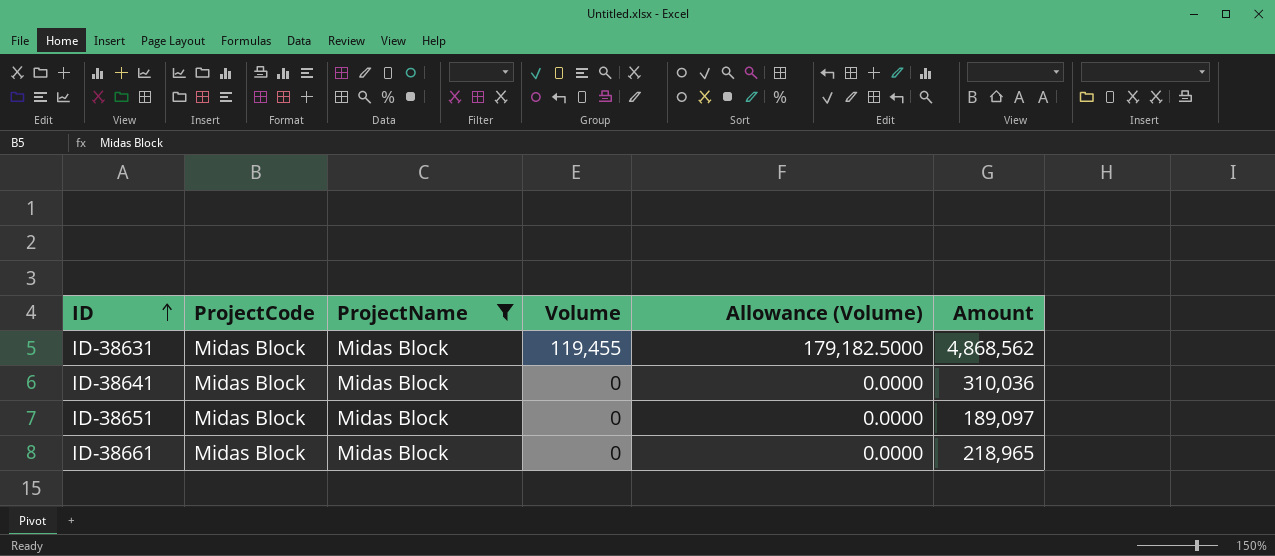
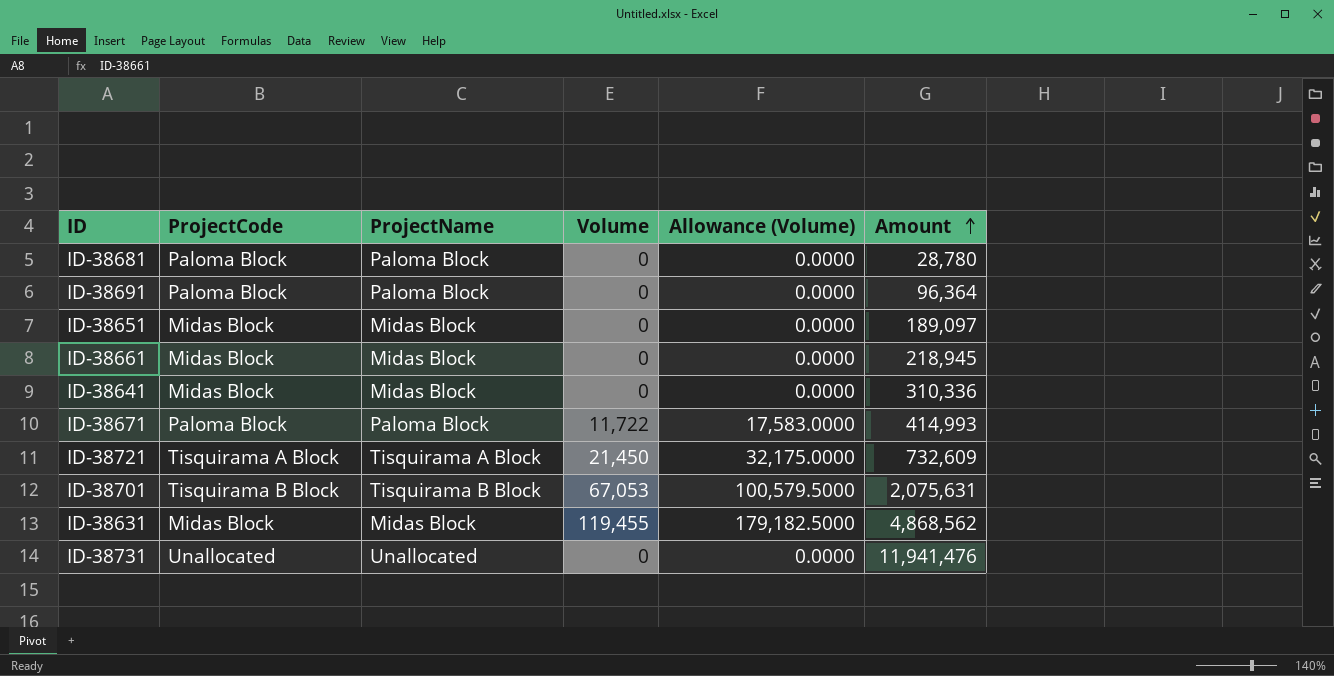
filter: ProjectName = Midas Block -> none
row order: ID ascending -> Amount ascending
ID-38661 | Amount: 218,965 -> 218,945
ID-38641 | Amount: 310,036 -> 310,336

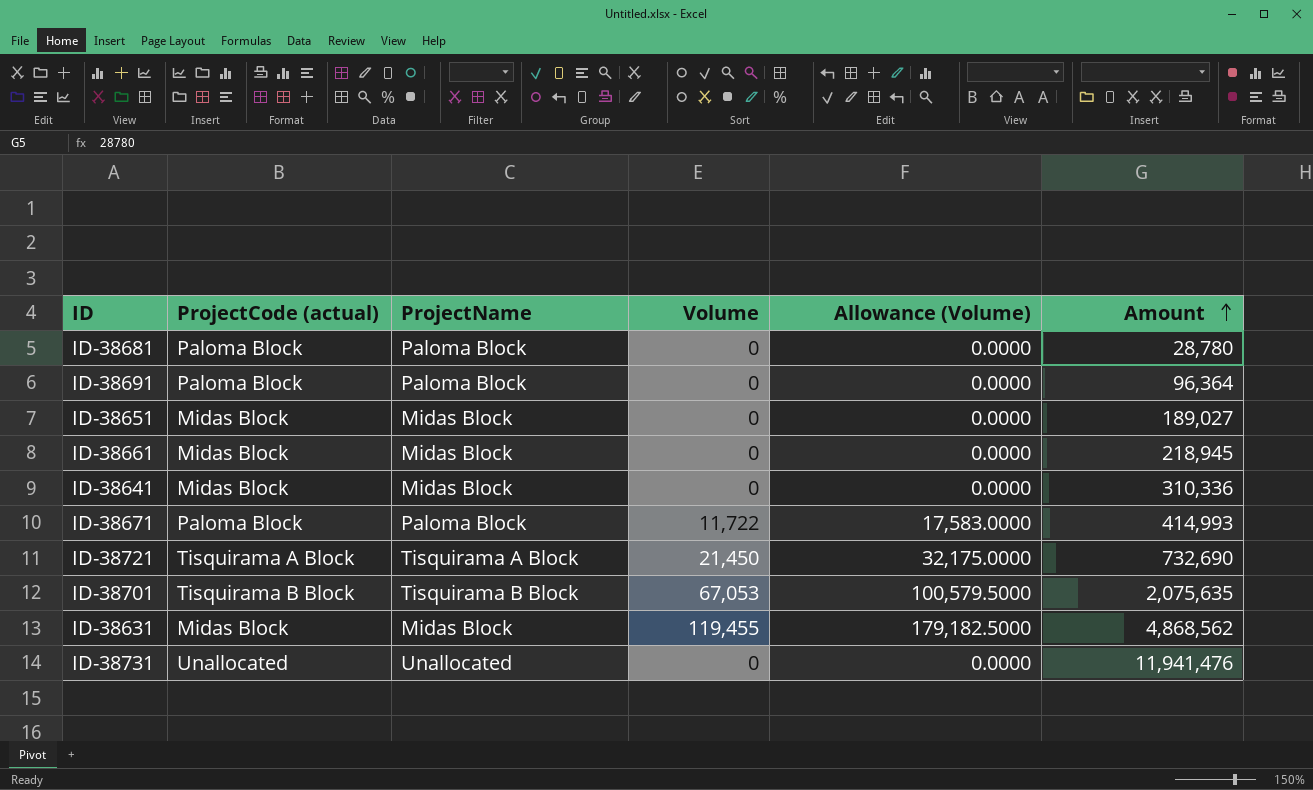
column name: ProjectCode -> ProjectCode (actual)
ID-38651 | Amount: 189,097 -> 189,027
ID-38721 | Amount: 732,609 -> 732,690
ID-38701 | Amount: 2,075,631 -> 2,075,635

